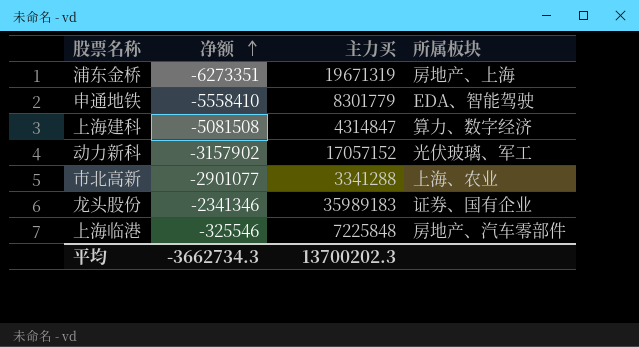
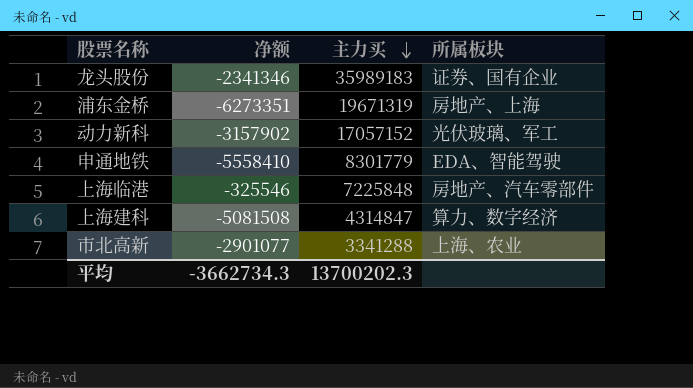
row order: 净额 ascending -> 主力买 descending

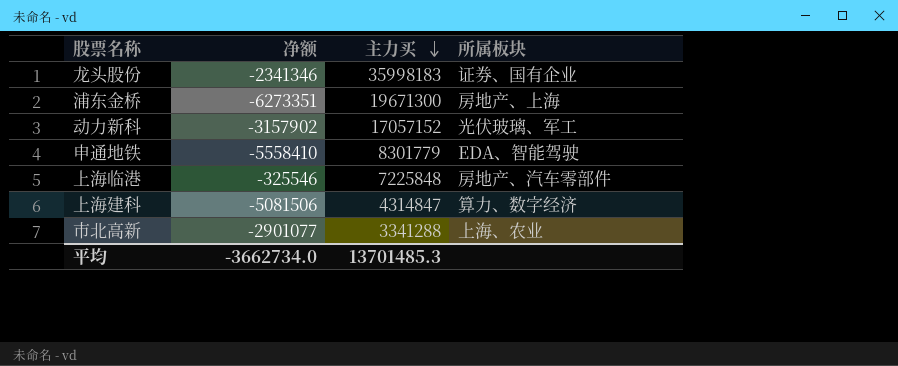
龙头股份 | 主力买: 35989183 -> 35998183
浦东金桥 | 主力买: 19671319 -> 19671300
上海建科 | 净额: -5081508 -> -5081506
平均 | 净额: -3662734.3 -> -3662734.0
平均 | 主力买: 13700202.3 -> 13701485.3

